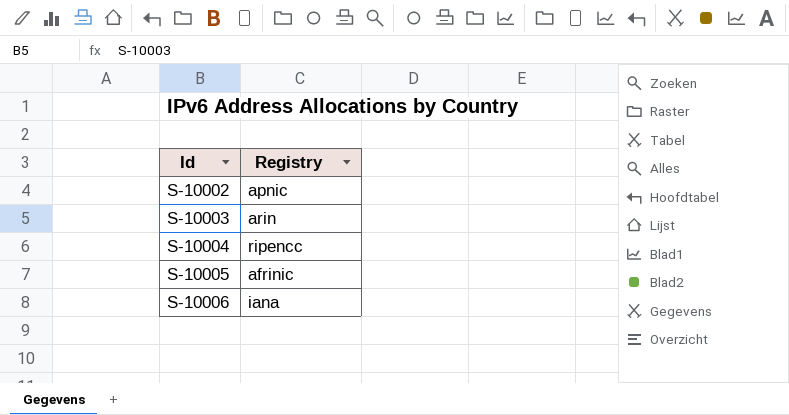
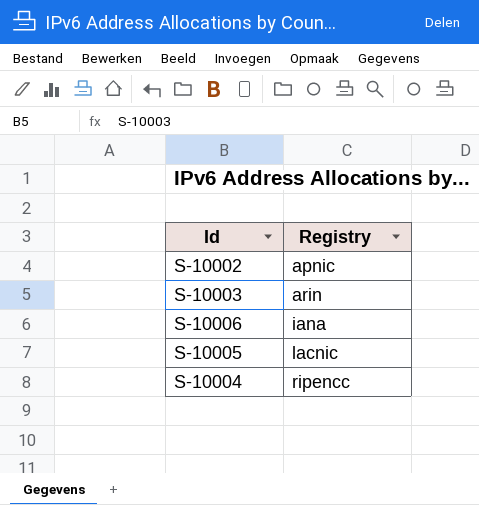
row order: Id ascending -> Registry ascending
S-10005 | Registry: afrinic -> lacnic

